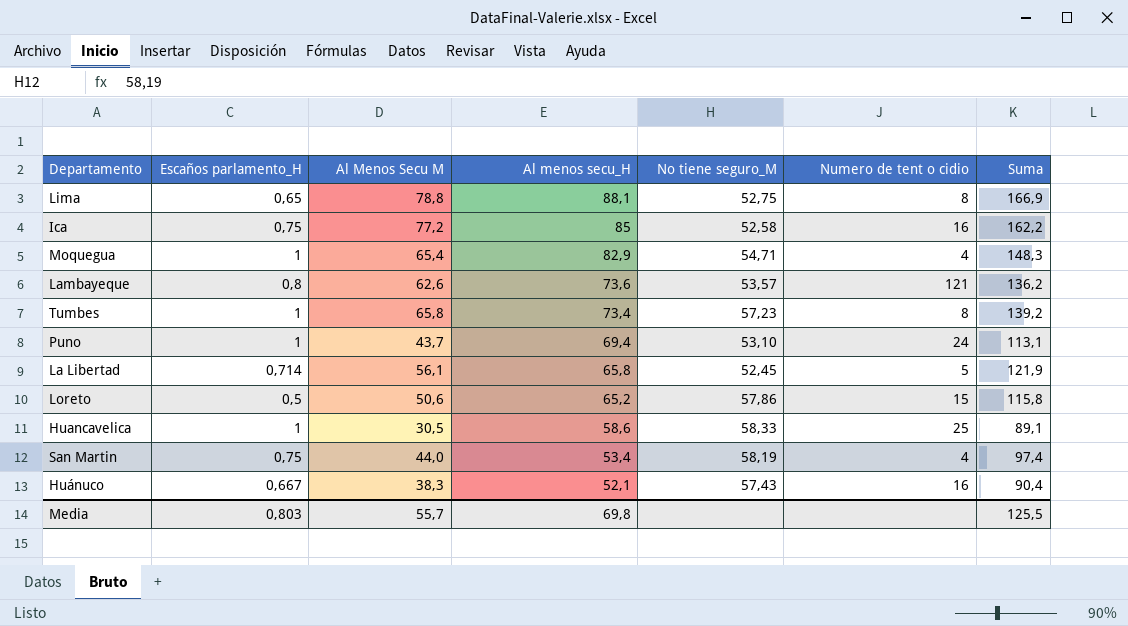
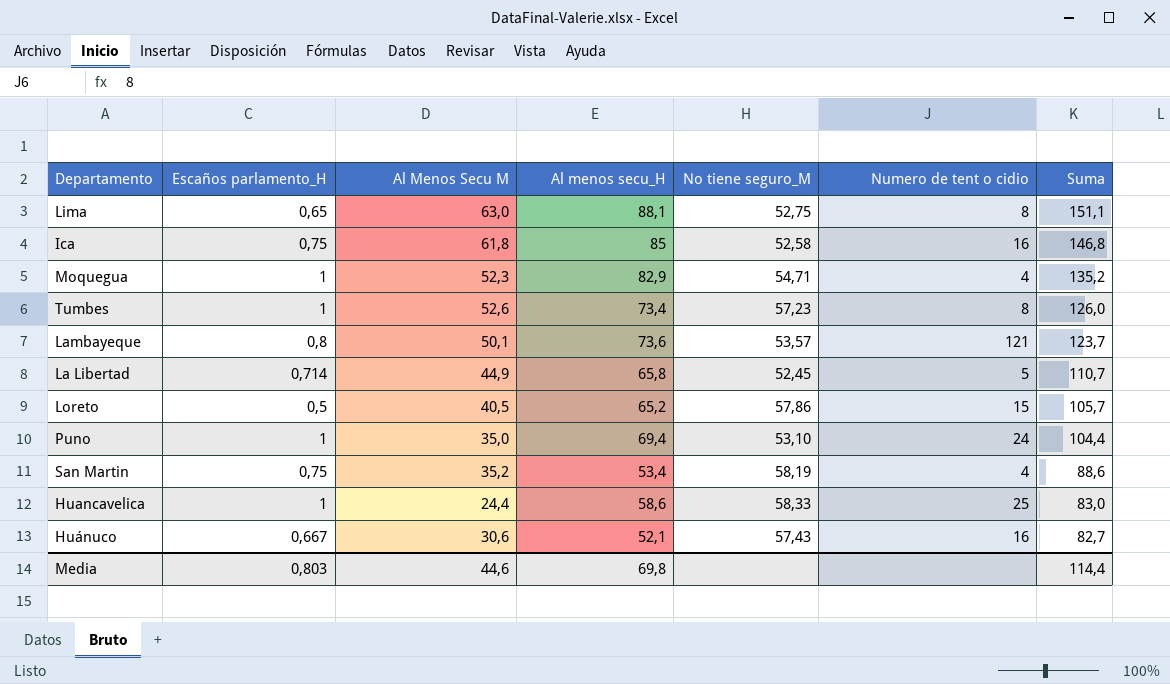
row order: Al menos secu_H descending -> Suma descending
Lima | Al Menos Secu M: 78,8 -> 63,0
Lima | Suma: 166,9 -> 151,1
Ica | Al Menos Secu M: 77,2 -> 61,8
Ica | Suma: 162,2 -> 146,8
Moquegua | Al Menos Secu M: 65,4 -> 52,3
Moquegua | Suma: 148,3 -> 135,2
Tumbes | Al Menos Secu M: 65,8 -> 52,6
Tumbes | Suma: 139,2 -> 126,0
Lambayeque | Al Menos Secu M: 62,6 -> 50,1
Lambayeque | Suma: 136,2 -> 123,7
La Libertad | Al Menos Secu M: 56,1 -> 44,9
La Libertad | Suma: 121,9 -> 110,7
Loreto | Al Menos Secu M: 50,6 -> 40,5
Loreto | Suma: 115,8 -> 105,7
Puno | Al Menos Secu M: 43,7 -> 35,0
Puno | Suma: 113,1 -> 104,4
San Martin | Al Menos Secu M: 44,0 -> 35,2
San Martin | Suma: 97,4 -> 88,6
Huancavelica | Al Menos Secu M: 30,5 -> 24,4
Huancavelica | Suma: 89,1 -> 83,0
Huánuco | Al Menos Secu M: 38,3 -> 30,6
Huánuco | Suma: 90,4 -> 82,7
Media | Al Menos Secu M: 55,7 -> 44,6
Media | Suma: 125,5 -> 114,4

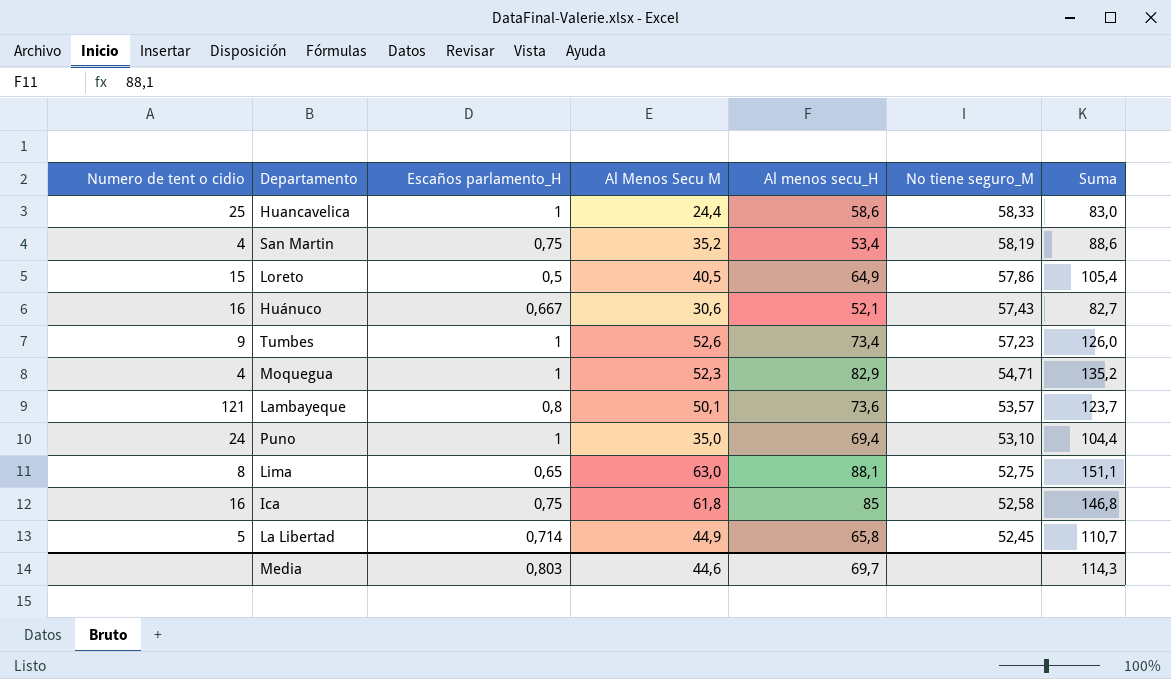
row order: Suma descending -> No tiene seguro_M descending
column Numero de tent o cidio | position: 6 -> 1
Loreto | Al menos secu_H: 65,2 -> 64,9
Loreto | Suma: 105,7 -> 105,4
Tumbes | Numero de tent o cidio: 8 -> 9
Media | Al menos secu_H: 69,8 -> 69,7
Media | Suma: 114,4 -> 114,3

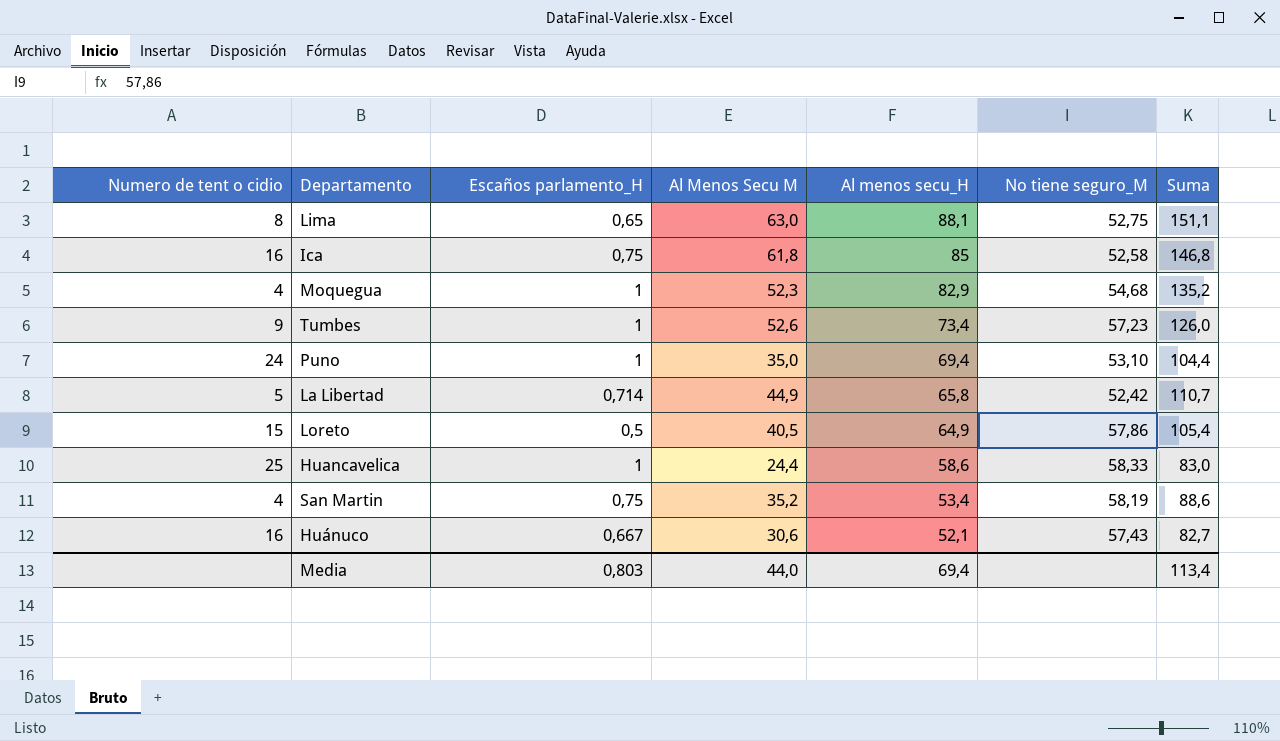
row order: No tiene seguro_M descending -> Al menos secu_H descending
row Lambayeque: 121 | 0,8 | 50,1 | 73,6 | 53,57 | 123,7 -> none
Moquegua | No tiene seguro_M: 54,71 -> 54,68
La Libertad | No tiene seguro_M: 52,45 -> 52,42
Media | Al Menos Secu M: 44,6 -> 44,0
Media | Al menos secu_H: 69,7 -> 69,4
Media | Suma: 114,3 -> 113,4

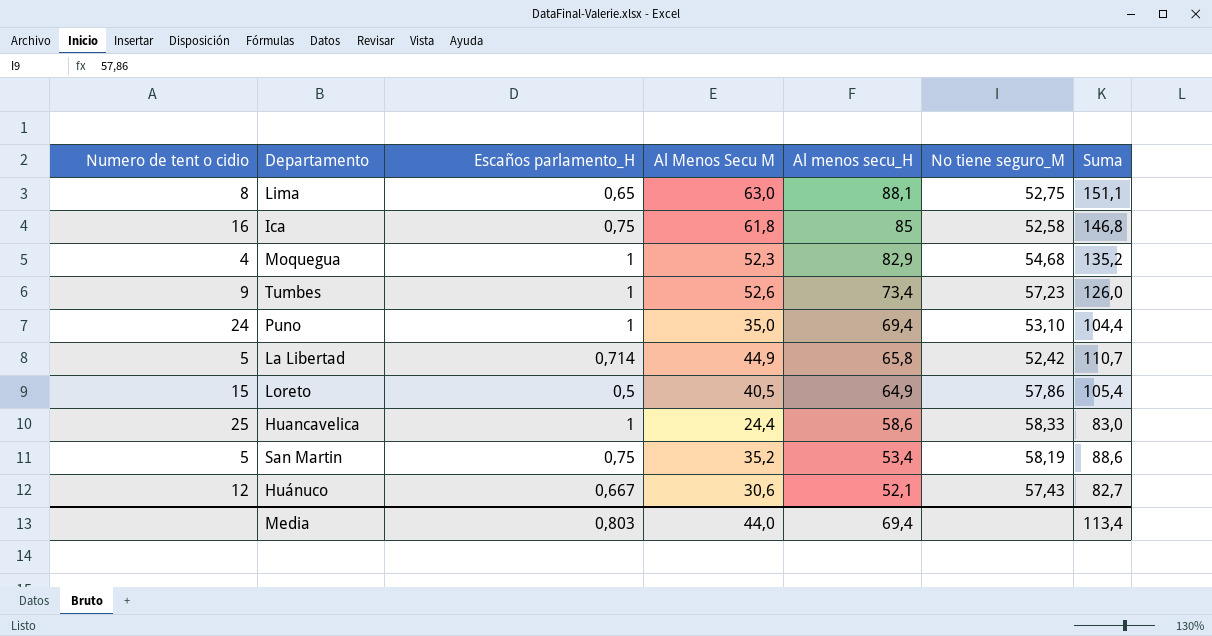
San Martin | Numero de tent o cidio: 4 -> 5
Huánuco | Numero de tent o cidio: 16 -> 12

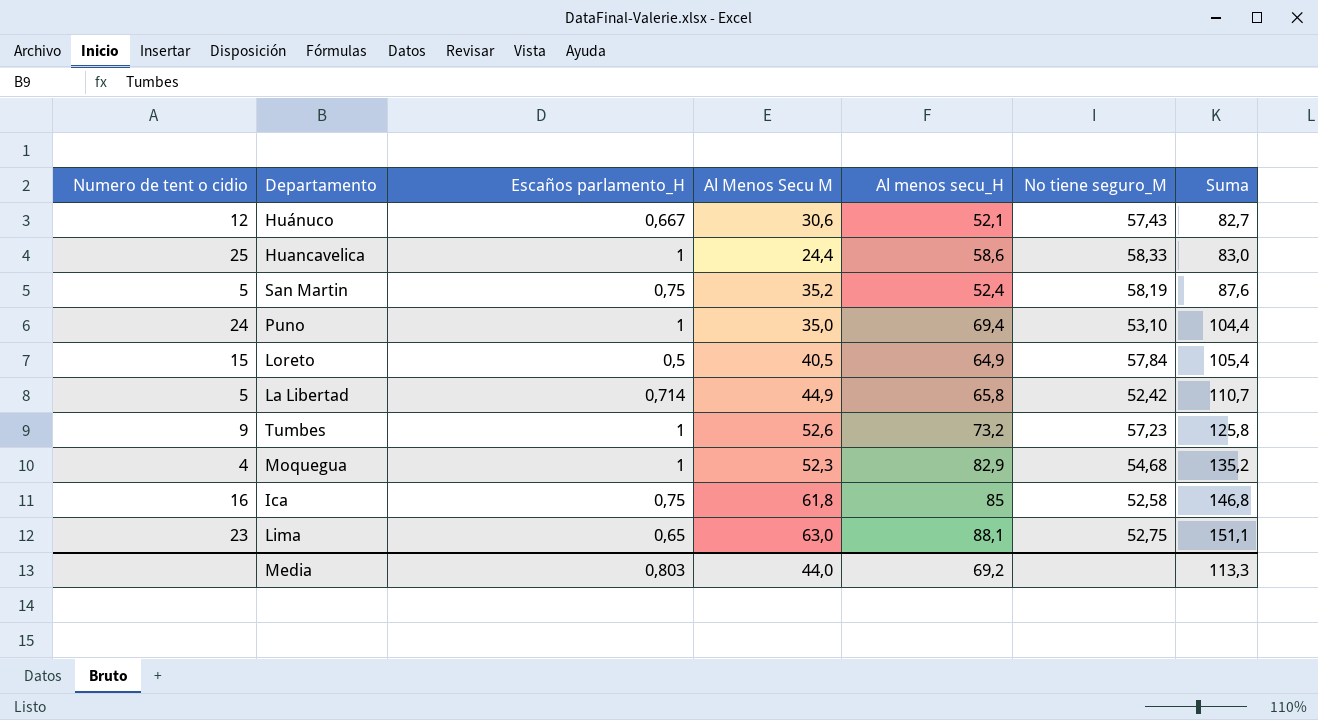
row order: Al menos secu_H descending -> Suma ascending
San Martin | Al menos secu_H: 53,4 -> 52,4
San Martin | Suma: 88,6 -> 87,6
Loreto | No tiene seguro_M: 57,86 -> 57,84
Tumbes | Al menos secu_H: 73,4 -> 73,2
Tumbes | Suma: 126,0 -> 125,8
Lima | Numero de tent o cidio: 8 -> 23
Media | Al menos secu_H: 69,4 -> 69,2
Media | Suma: 113,4 -> 113,3

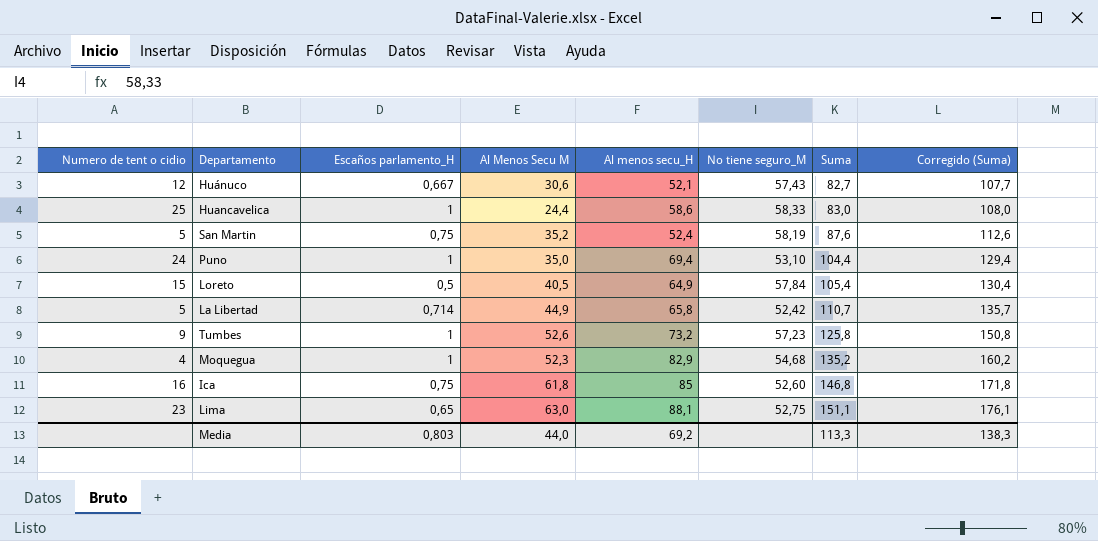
column Corregido (Suma) | formula: none -> [Suma] + 25
Ica | No tiene seguro_M: 52,58 -> 52,60

